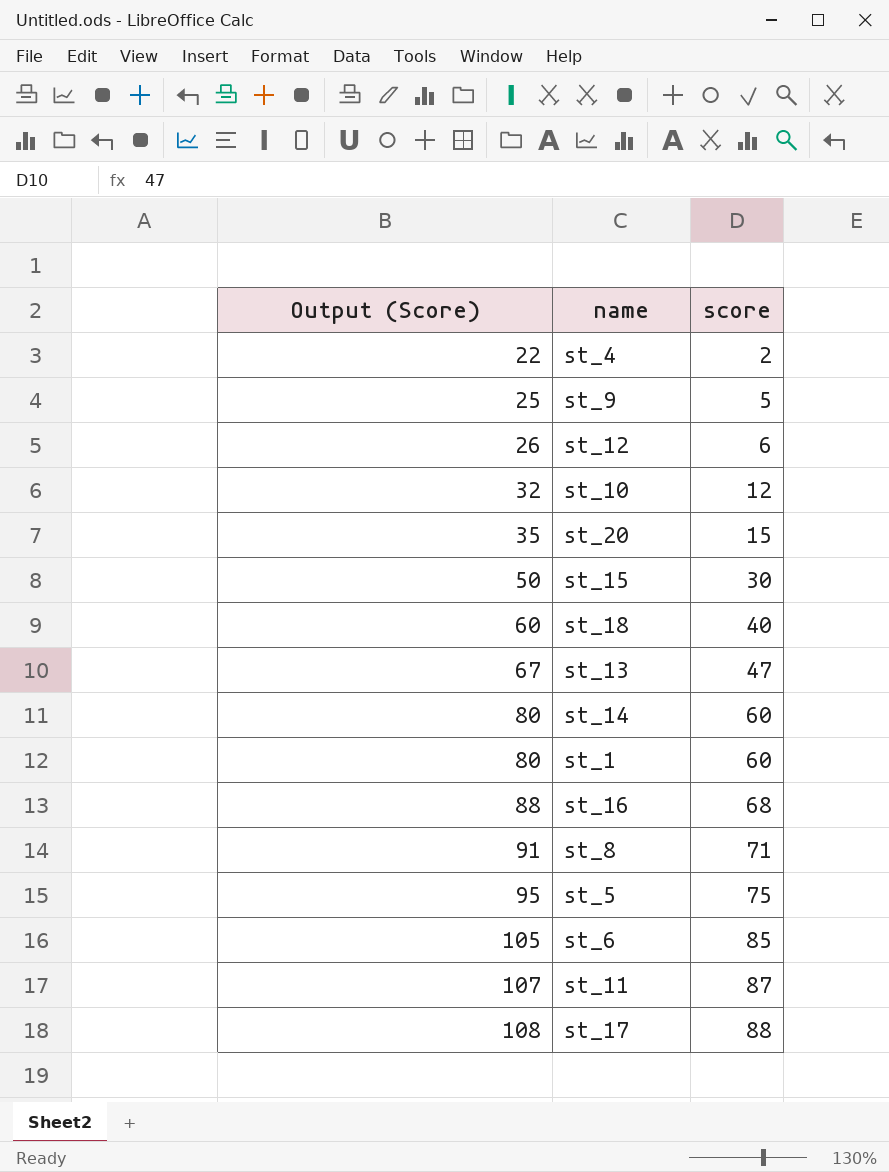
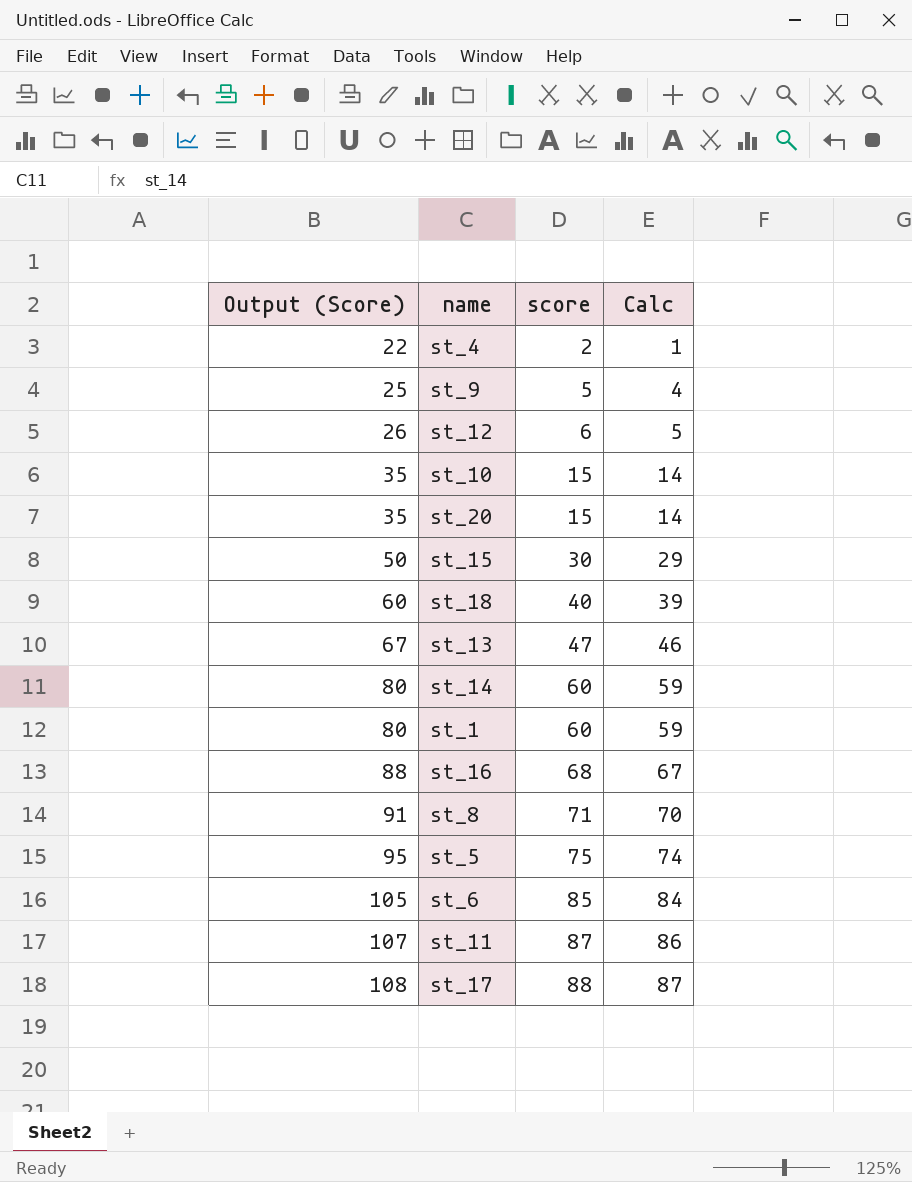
column Calc | formula: none -> [score] - 1
st_10 | Output (Score): 32 -> 35
st_10 | score: 12 -> 15

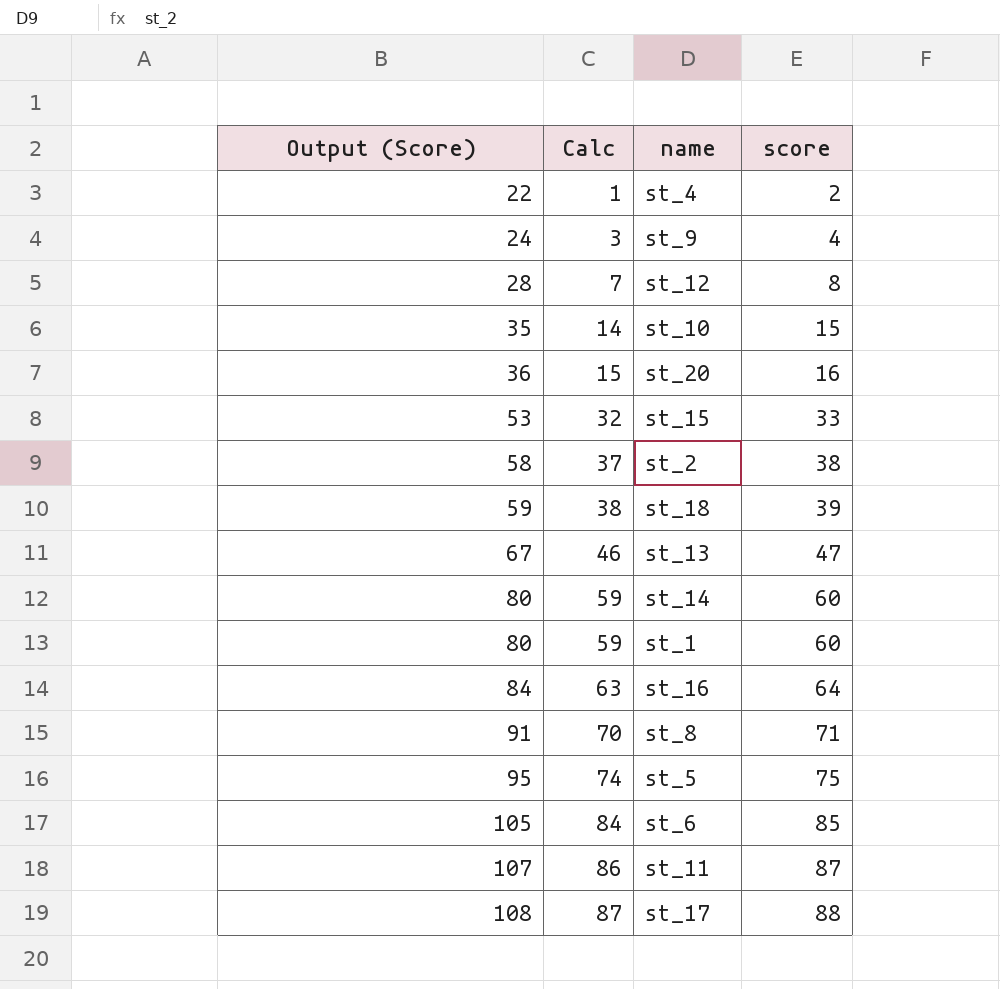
column Calc | position: 4 -> 2
st_9 | Output (Score): 25 -> 24
st_9 | Calc: 4 -> 3
st_9 | score: 5 -> 4
st_12 | Output (Score): 26 -> 28
st_12 | Calc: 5 -> 7
st_12 | score: 6 -> 8
st_20 | Output (Score): 35 -> 36
st_20 | Calc: 14 -> 15
st_20 | score: 15 -> 16
st_15 | Output (Score): 50 -> 53
st_15 | Calc: 29 -> 32
st_15 | score: 30 -> 33
row st_2: none -> 58 | 37 | 38
st_18 | Output (Score): 60 -> 59
st_18 | Calc: 39 -> 38
st_18 | score: 40 -> 39
st_16 | Output (Score): 88 -> 84
st_16 | Calc: 67 -> 63
st_16 | score: 68 -> 64

